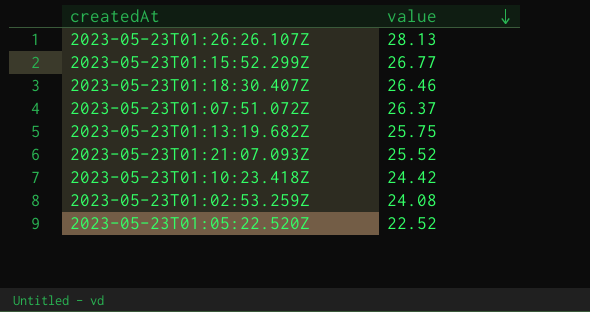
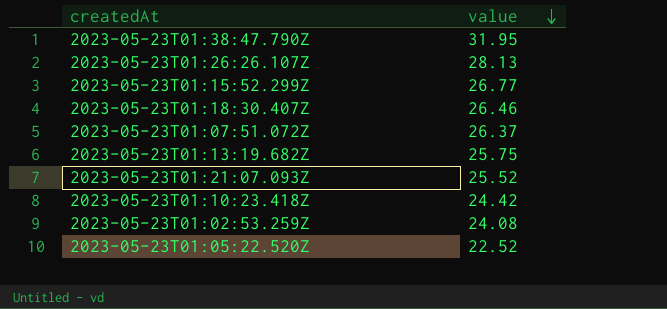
row 2023-05-23T01:38:47.790Z: none -> 31.95

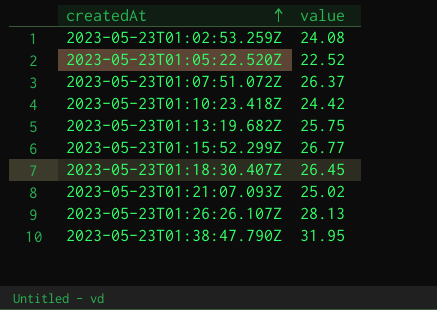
row order: value descending -> createdAt ascending
2023-05-23T01:18:30.407Z | value: 26.46 -> 26.45
2023-05-23T01:21:07.093Z | value: 25.52 -> 25.02

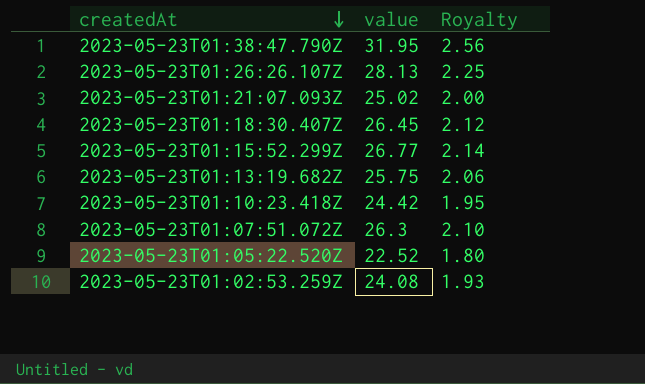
row order: createdAt ascending -> createdAt descending
column Royalty | formula: none -> [value] * 0.08
2023-05-23T01:07:51.072Z | value: 26.37 -> 26.3

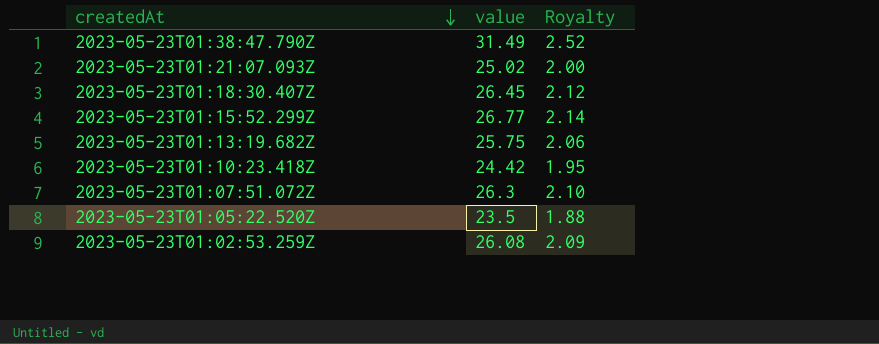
row 2023-05-23T01:26:26.107Z: 28.13 | 2.25 -> none
2023-05-23T01:38:47.790Z | value: 31.95 -> 31.49
2023-05-23T01:38:47.790Z | Royalty: 2.56 -> 2.52
2023-05-23T01:05:22.520Z | value: 22.52 -> 23.5
2023-05-23T01:05:22.520Z | Royalty: 1.80 -> 1.88
2023-05-23T01:02:53.259Z | value: 24.08 -> 26.08
2023-05-23T01:02:53.259Z | Royalty: 1.93 -> 2.09

